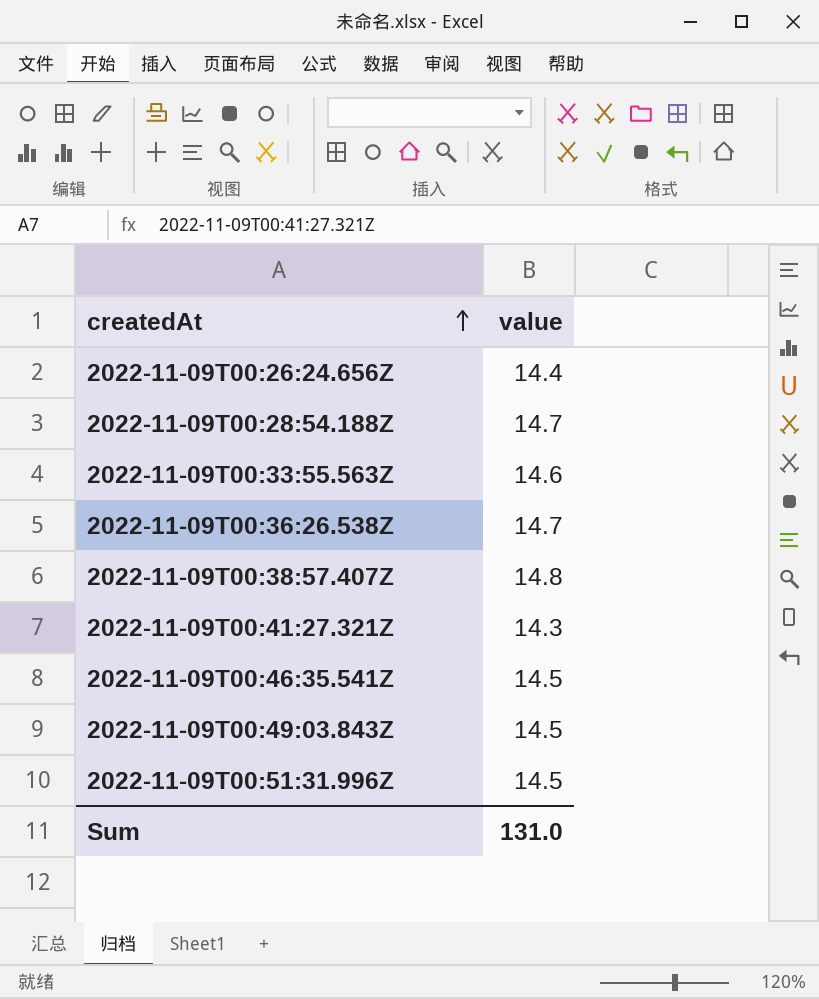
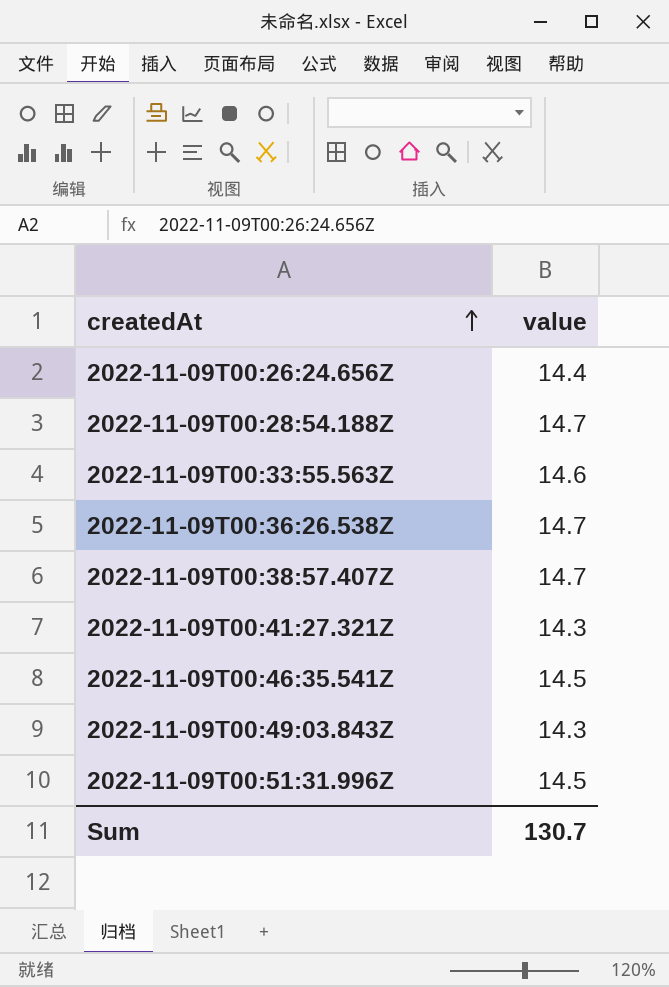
2022-11-09T00:38:57.407Z | value: 14.8 -> 14.7
2022-11-09T00:49:03.843Z | value: 14.5 -> 14.3
Sum | value: 131.0 -> 130.7

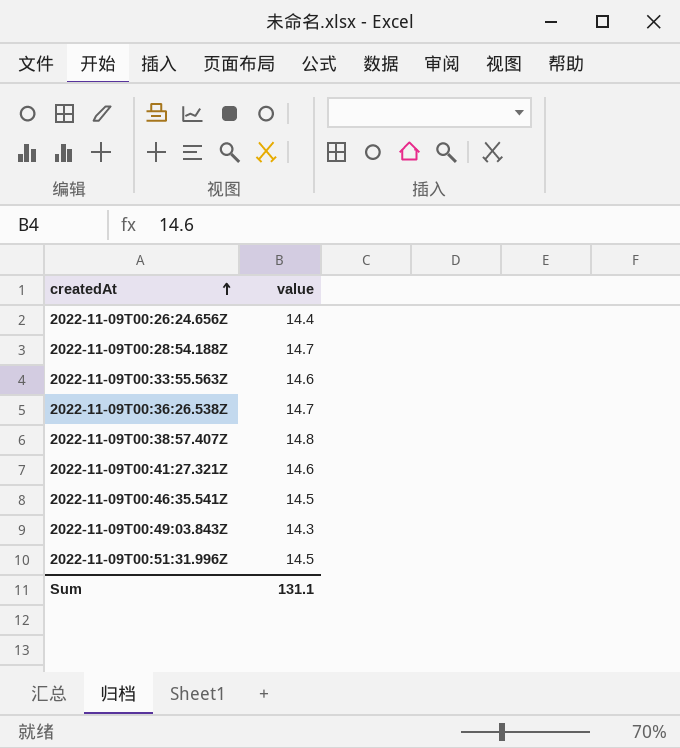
2022-11-09T00:38:57.407Z | value: 14.7 -> 14.8
2022-11-09T00:41:27.321Z | value: 14.3 -> 14.6
Sum | value: 130.7 -> 131.1

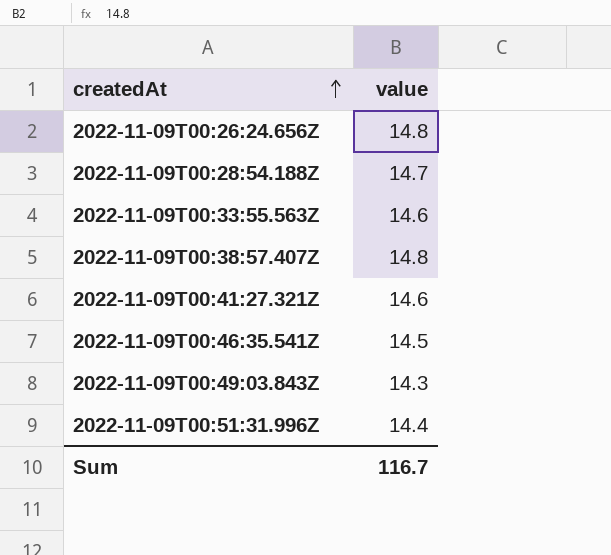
row 2022-11-09T00:36:26.538Z: 14.7 -> none
2022-11-09T00:26:24.656Z | value: 14.4 -> 14.8
2022-11-09T00:51:31.996Z | value: 14.5 -> 14.4
Sum | value: 131.1 -> 116.7

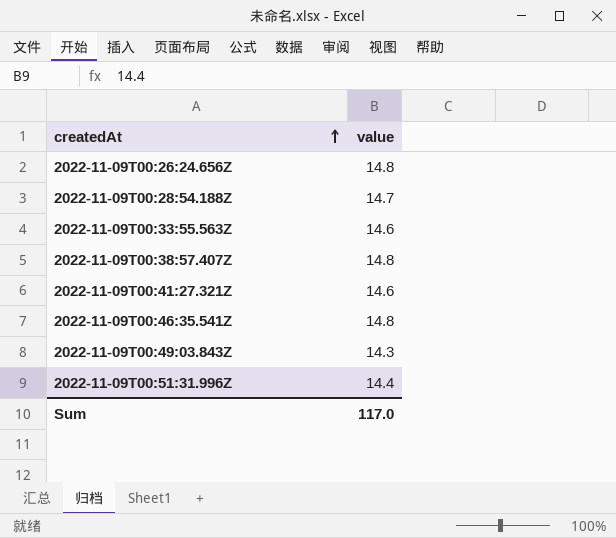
2022-11-09T00:46:35.541Z | value: 14.5 -> 14.8
Sum | value: 116.7 -> 117.0

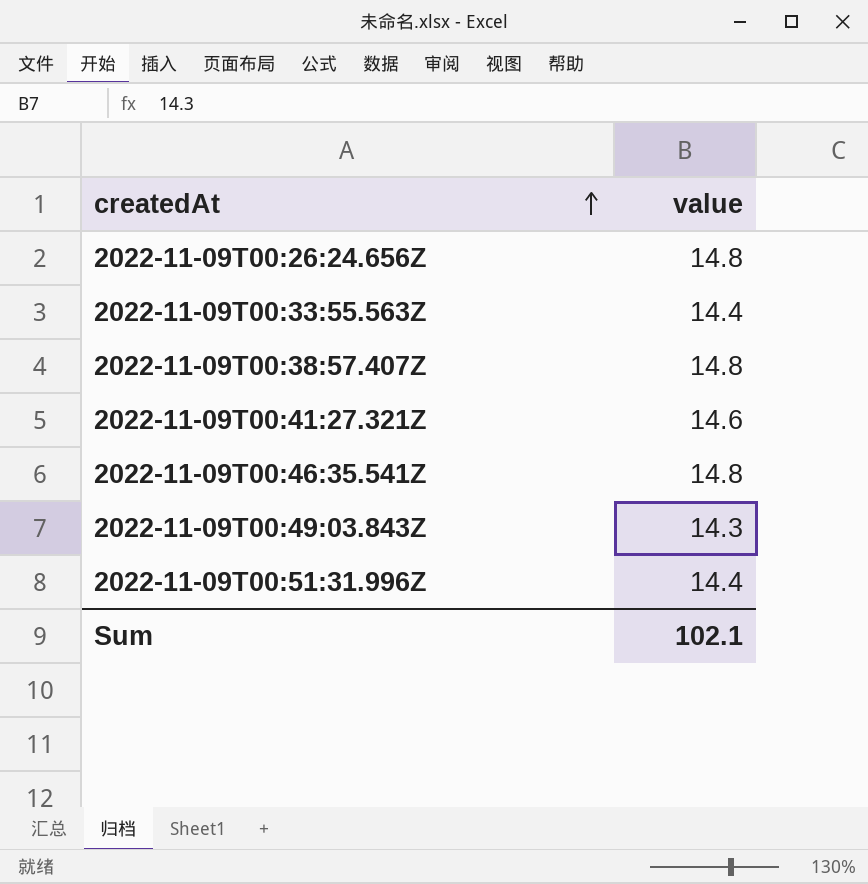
row 2022-11-09T00:28:54.188Z: 14.7 -> none
2022-11-09T00:33:55.563Z | value: 14.6 -> 14.4
Sum | value: 117.0 -> 102.1

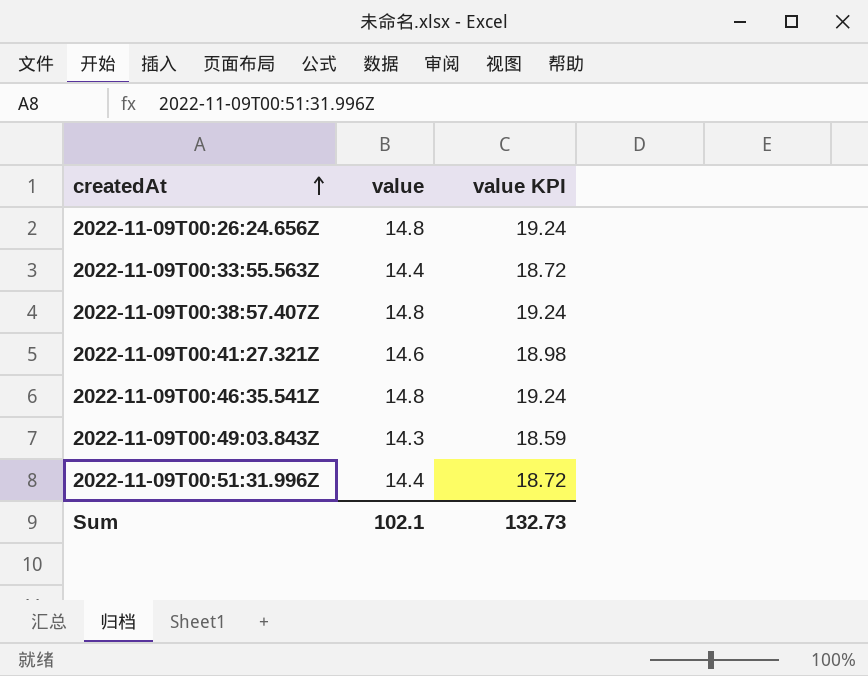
column value KPI | formula: none -> [value] * 1.3

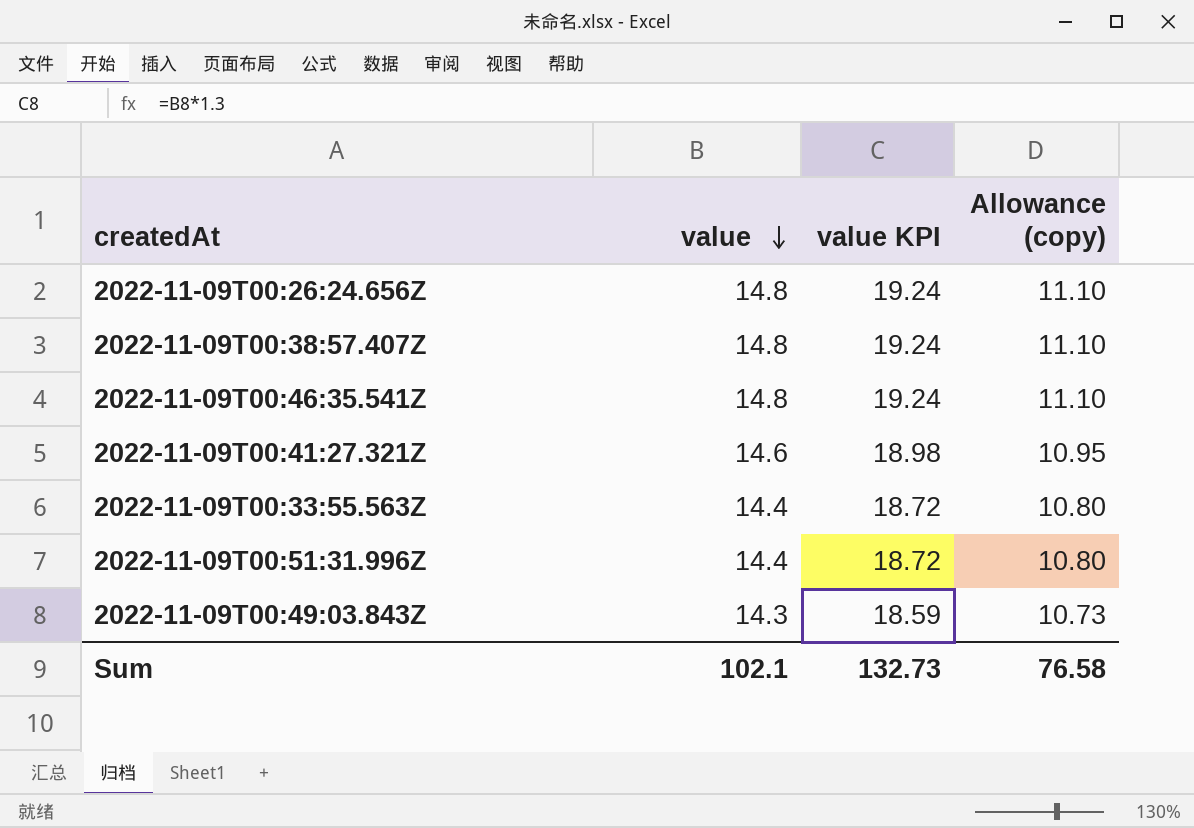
row order: createdAt ascending -> value descending
column Allowance (copy) | formula: none -> [value] * 0.75

